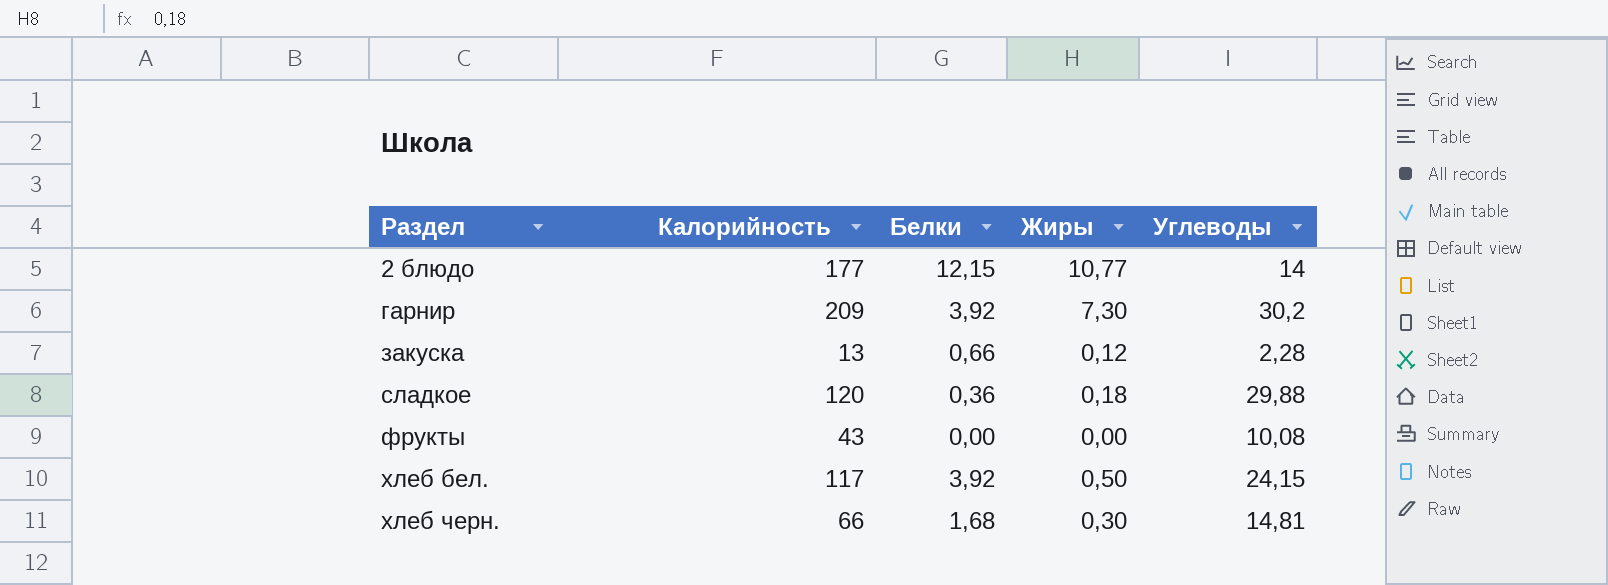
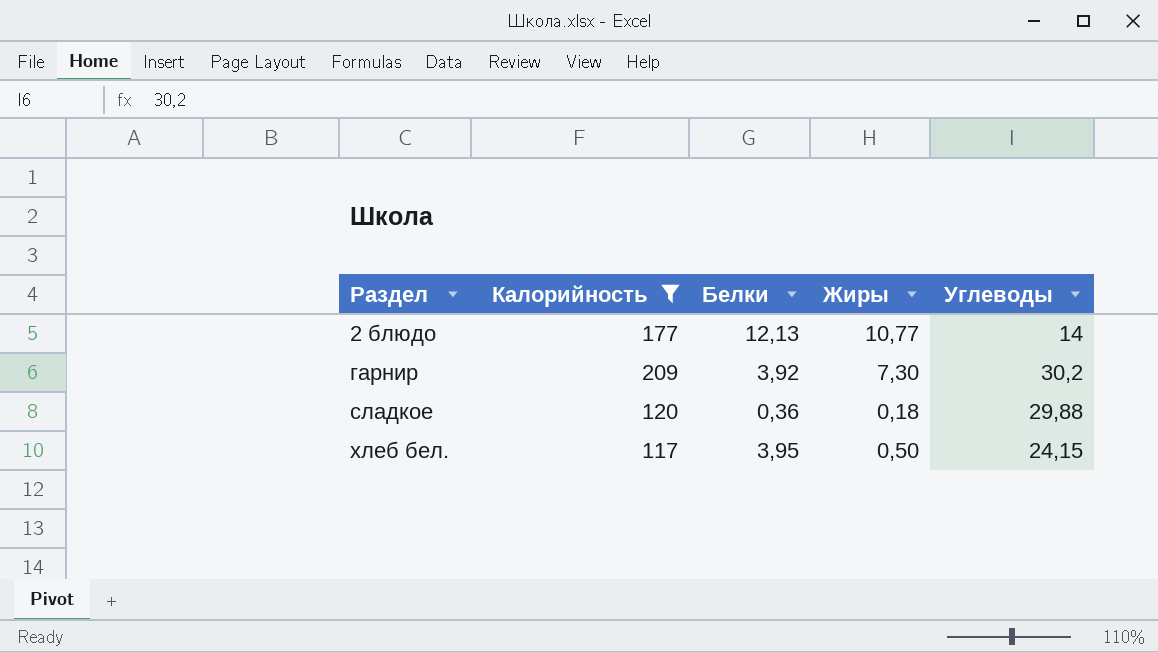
filter: none -> Калорийность >= 117
2 блюдо | Белки: 12,15 -> 12,13
хлеб бел. | Белки: 3,92 -> 3,95

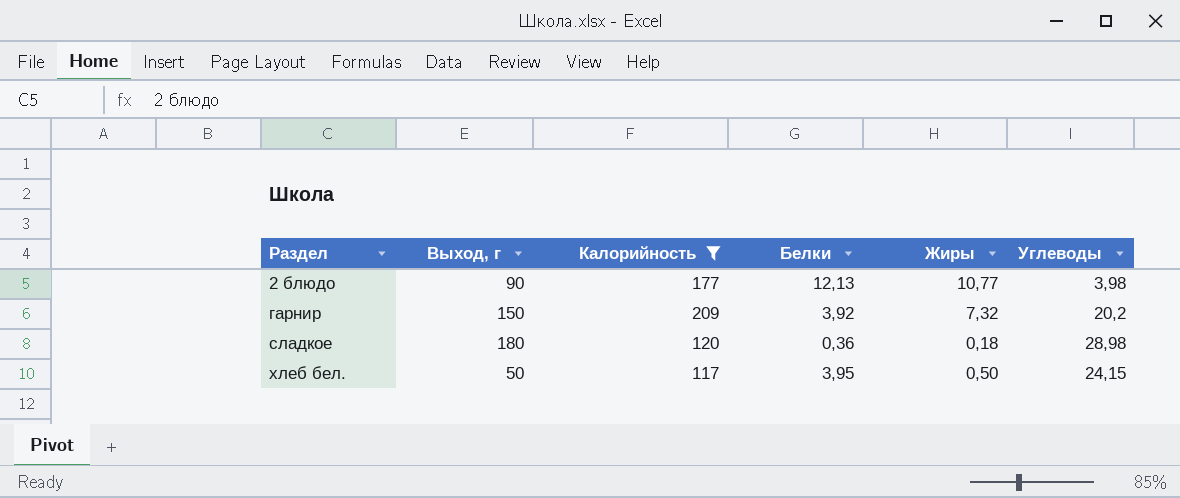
column Выход, г | position: none -> 2
2 блюдо | Углеводы: 14 -> 3,98
гарнир | Жиры: 7,30 -> 7,32
гарнир | Углеводы: 30,2 -> 20,2
сладкое | Углеводы: 29,88 -> 28,98

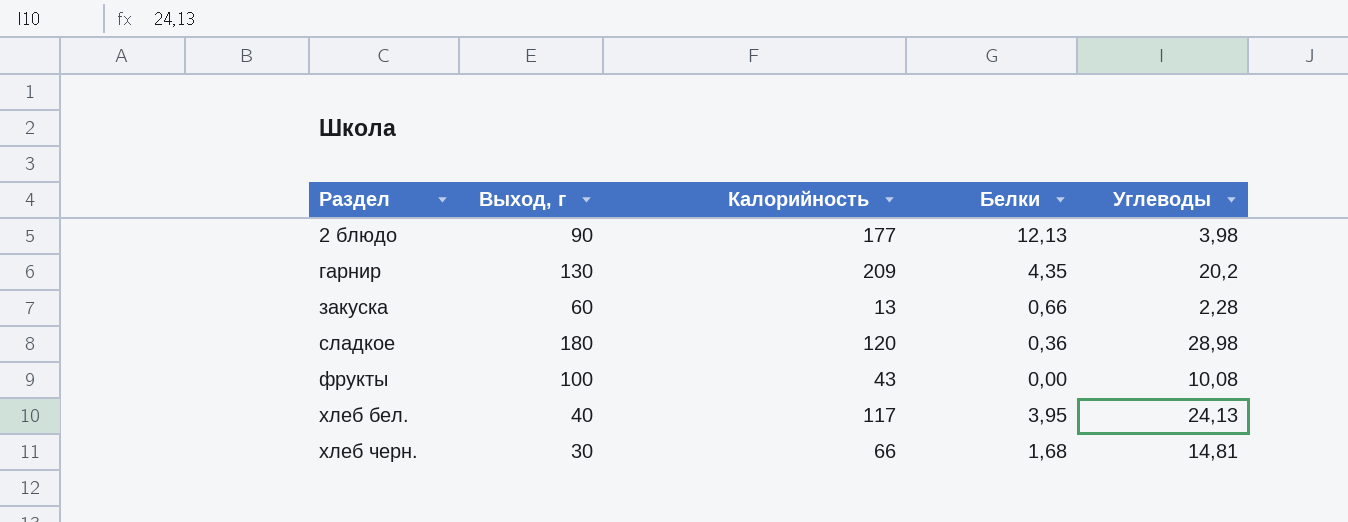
filter: Калорийность >= 117 -> none
column Жиры | position: 5 -> none
гарнир | Выход, г: 150 -> 130
гарнир | Белки: 3,92 -> 4,35
хлеб бел. | Выход, г: 50 -> 40
хлеб бел. | Углеводы: 24,15 -> 24,13

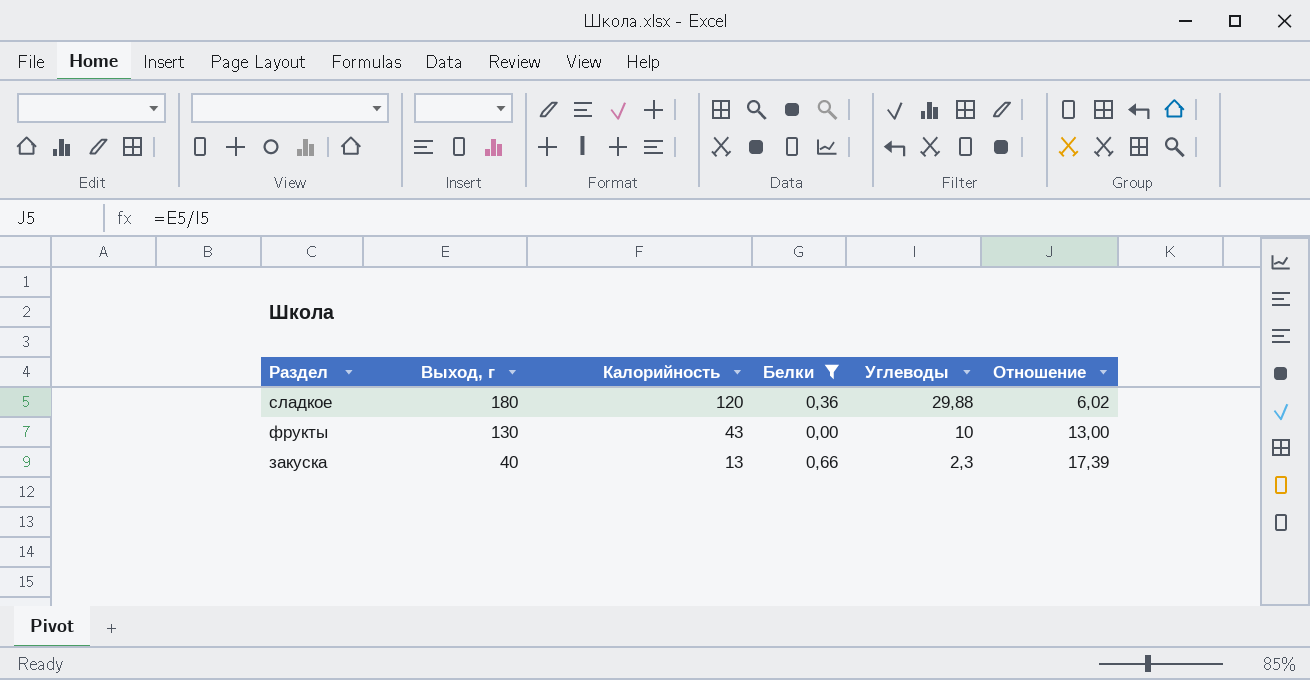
filter: none -> Белки <= 0,66
row order: Раздел ascending -> Выход, г descending
column Отношение | formula: none -> [Выход, г] / [Углеводы]
сладкое | Углеводы: 28,98 -> 29,88
фрукты | Выход, г: 100 -> 130
фрукты | Углеводы: 10,08 -> 10
закуска | Выход, г: 60 -> 40
закуска | Углеводы: 2,28 -> 2,3

